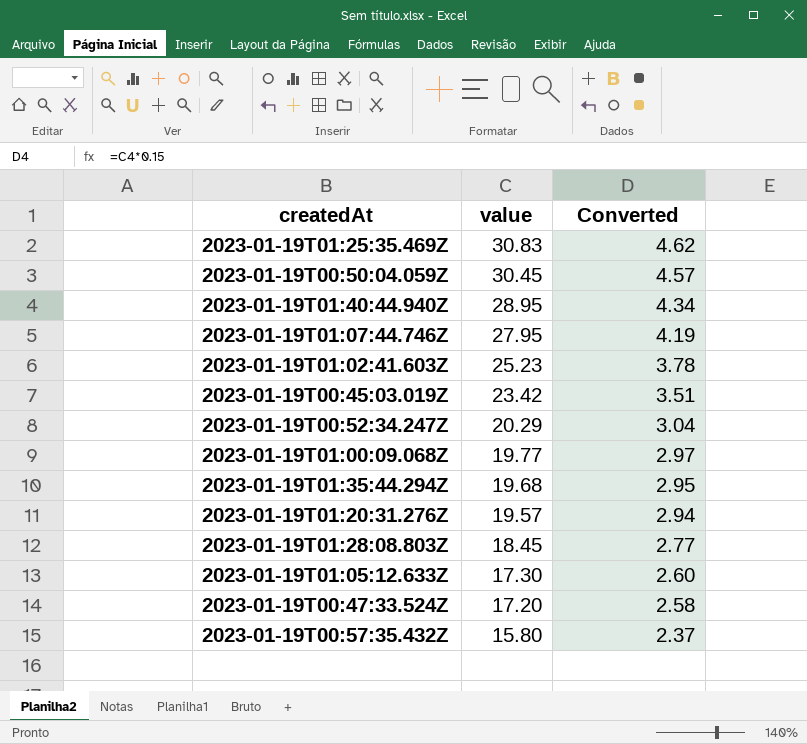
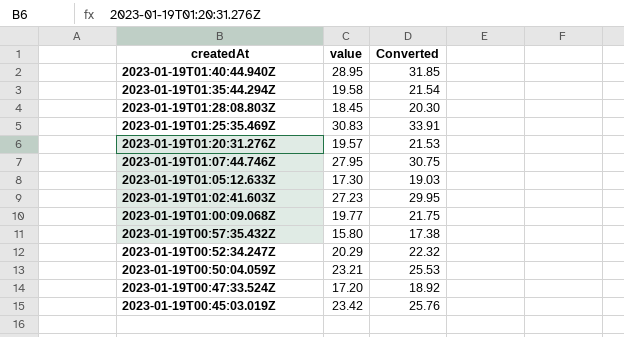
row order: value descending -> createdAt descending
column Converted | formula: [value] * 0.15 -> [value] * 1.1
2023-01-19T01:35:44.294Z | value: 19.68 -> 19.58
2023-01-19T01:02:41.603Z | value: 25.23 -> 27.23
2023-01-19T00:50:04.059Z | value: 30.45 -> 23.21

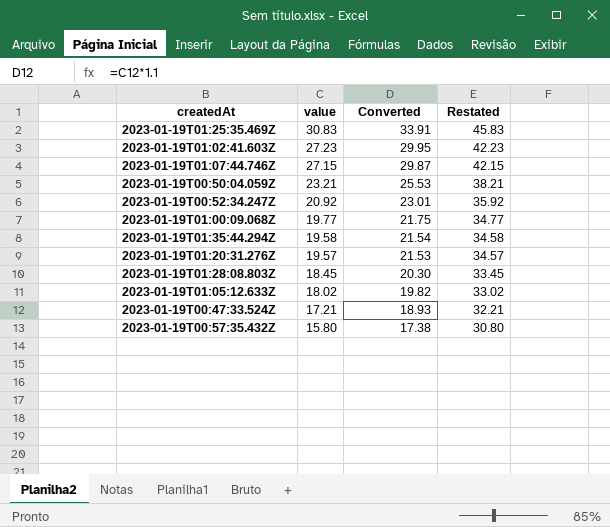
row order: createdAt descending -> value descending
column Restated | formula: none -> [value] + 15
row 2023-01-19T01:40:44.940Z: 28.95 | 31.85 -> none
row 2023-01-19T00:45:03.019Z: 23.42 | 25.76 -> none
2023-01-19T01:07:44.746Z | value: 27.95 -> 27.15
2023-01-19T01:07:44.746Z | Converted: 30.75 -> 29.87
2023-01-19T00:52:34.247Z | value: 20.29 -> 20.92
2023-01-19T00:52:34.247Z | Converted: 22.32 -> 23.01
2023-01-19T01:05:12.633Z | value: 17.30 -> 18.02
2023-01-19T01:05:12.633Z | Converted: 19.03 -> 19.82
2023-01-19T00:47:33.524Z | value: 17.20 -> 17.21
2023-01-19T00:47:33.524Z | Converted: 18.92 -> 18.93

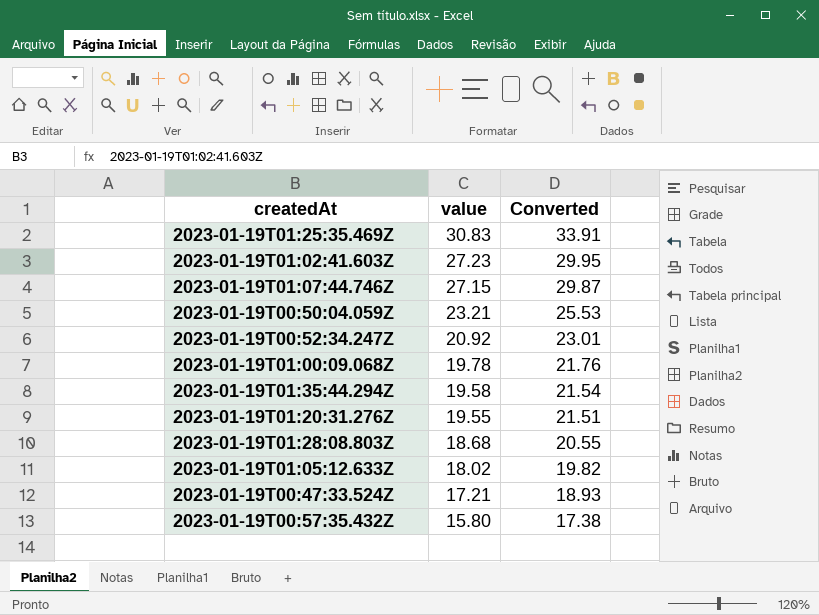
column Restated | formula: [value] + 15 -> none
2023-01-19T01:00:09.068Z | value: 19.77 -> 19.78
2023-01-19T01:00:09.068Z | Converted: 21.75 -> 21.76
2023-01-19T01:20:31.276Z | value: 19.57 -> 19.55
2023-01-19T01:20:31.276Z | Converted: 21.53 -> 21.51
2023-01-19T01:28:08.803Z | value: 18.45 -> 18.68
2023-01-19T01:28:08.803Z | Converted: 20.30 -> 20.55

